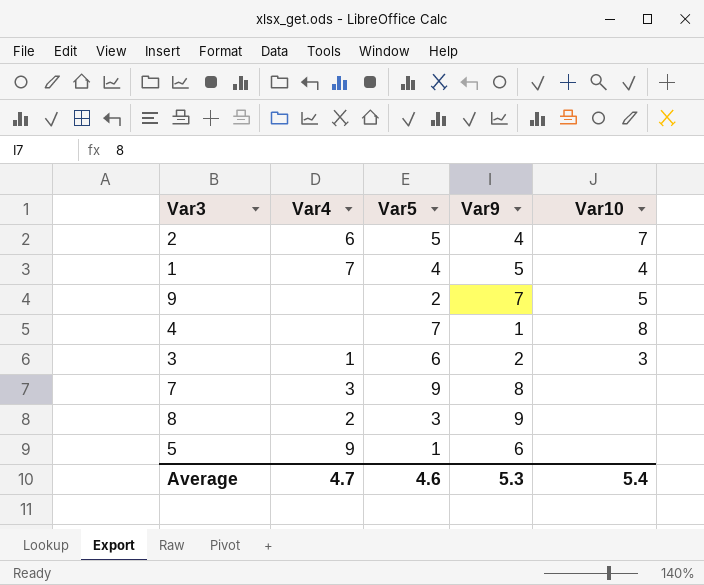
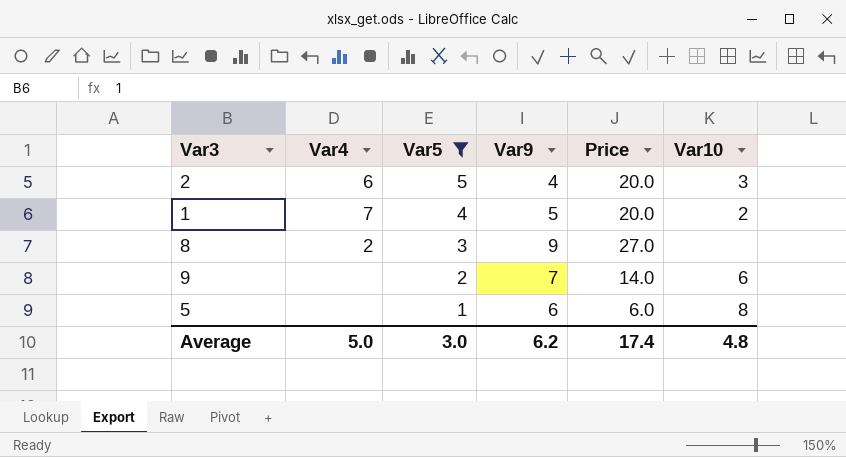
filter: none -> Var5 <= 5
row order: none -> Var5 descending
column Price | formula: none -> [Var5] * [Var9]
2 | Var10: 7 -> 3
1 | Var10: 4 -> 2
9 | Var10: 5 -> 6
5 | Var4: 9 -> none
5 | Var10: none -> 8
Average | Var4: 4.7 -> 5.0
Average | Var5: 4.6 -> 3.0
Average | Var9: 5.3 -> 6.2
Average | Var10: 5.4 -> 4.8

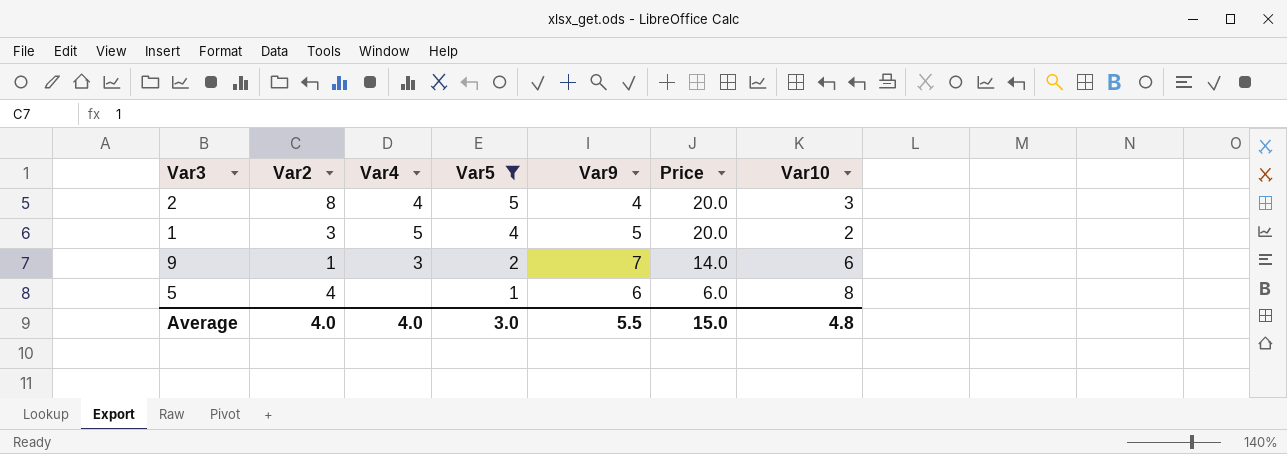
column Var2 | position: none -> 2
row 8: 2 | 3 | 9 | 27.0 | none -> none
2 | Var4: 6 -> 4
1 | Var4: 7 -> 5
9 | Var4: none -> 3
Average | Var4: 5.0 -> 4.0
Average | Var9: 6.2 -> 5.5
Average | Price: 17.4 -> 15.0

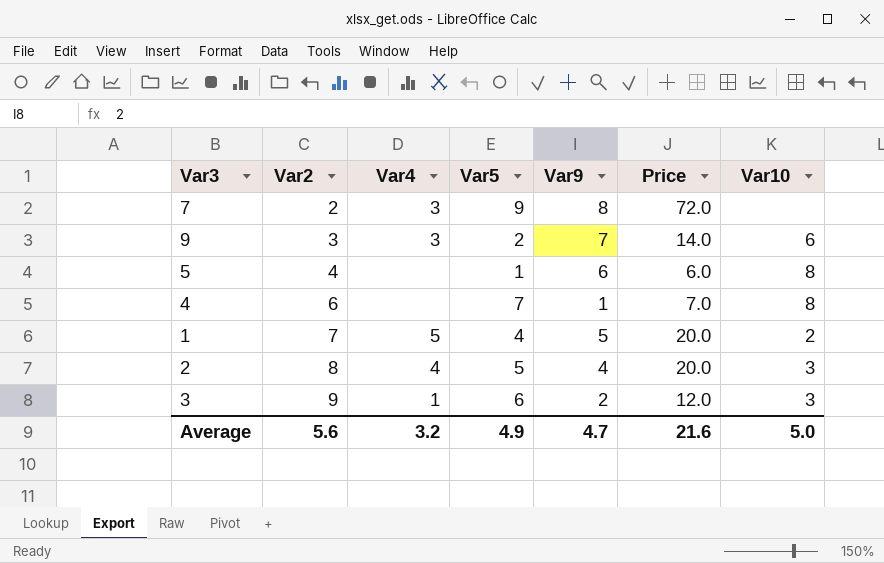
filter: Var5 <= 5 -> none
row order: Var5 descending -> Var2 ascending
9 | Var2: 1 -> 3
1 | Var2: 3 -> 7
Average | Var2: 4.0 -> 5.6
Average | Var4: 4.0 -> 3.2
Average | Var5: 3.0 -> 4.9
Average | Var9: 5.5 -> 4.7
Average | Price: 15.0 -> 21.6
Average | Var10: 4.8 -> 5.0

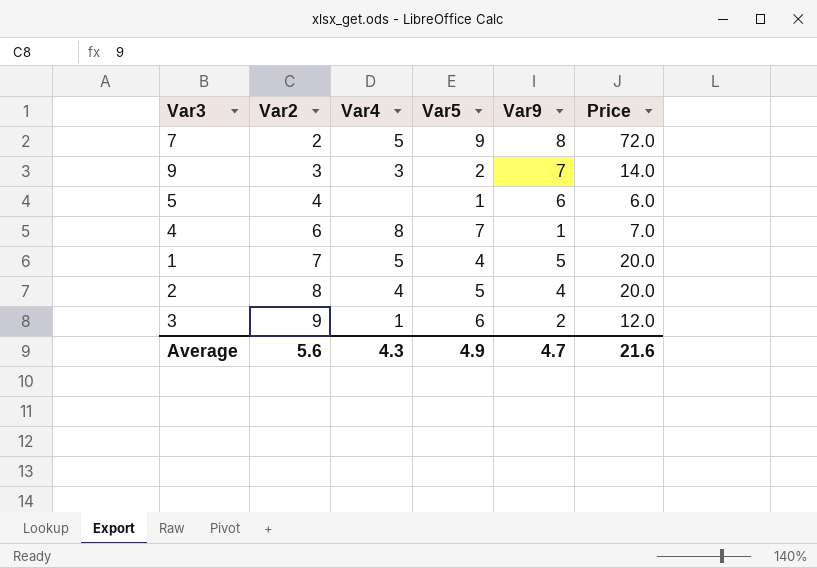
column Var10 | position: 7 -> none
7 | Var4: 3 -> 5
4 | Var4: none -> 8
Average | Var4: 3.2 -> 4.3

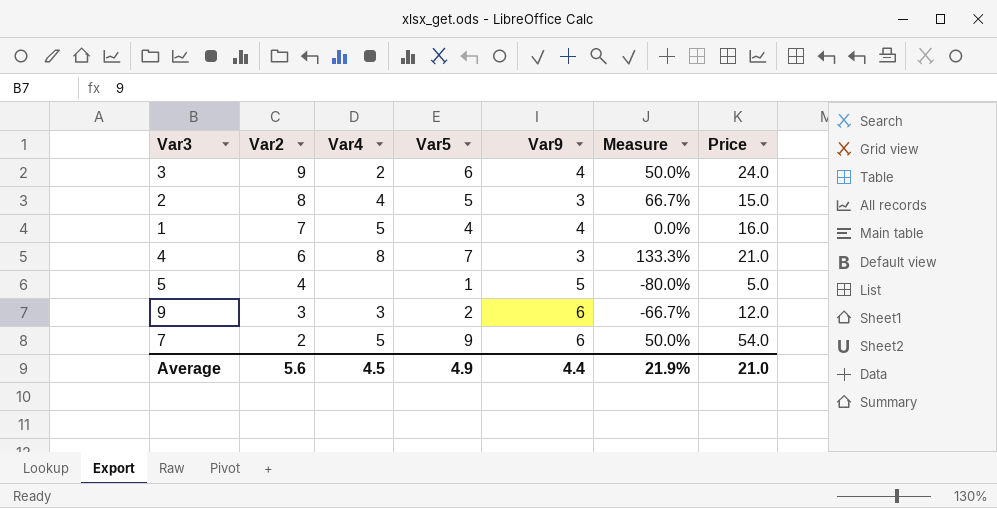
row order: Var2 ascending -> Var2 descending
column Measure | formula: none -> ([Var5] - [Var9]) / [Var9]
3 | Var4: 1 -> 2
3 | Var9: 2 -> 4
3 | Price: 12.0 -> 24.0
2 | Var9: 4 -> 3
2 | Price: 20.0 -> 15.0
1 | Var9: 5 -> 4
1 | Price: 20.0 -> 16.0
4 | Var9: 1 -> 3
4 | Price: 7.0 -> 21.0
5 | Var9: 6 -> 5
5 | Price: 6.0 -> 5.0
9 | Var9: 7 -> 6
9 | Price: 14.0 -> 12.0
7 | Var9: 8 -> 6
7 | Price: 72.0 -> 54.0
Average | Var4: 4.3 -> 4.5
Average | Var9: 4.7 -> 4.4
Average | Price: 21.6 -> 21.0

